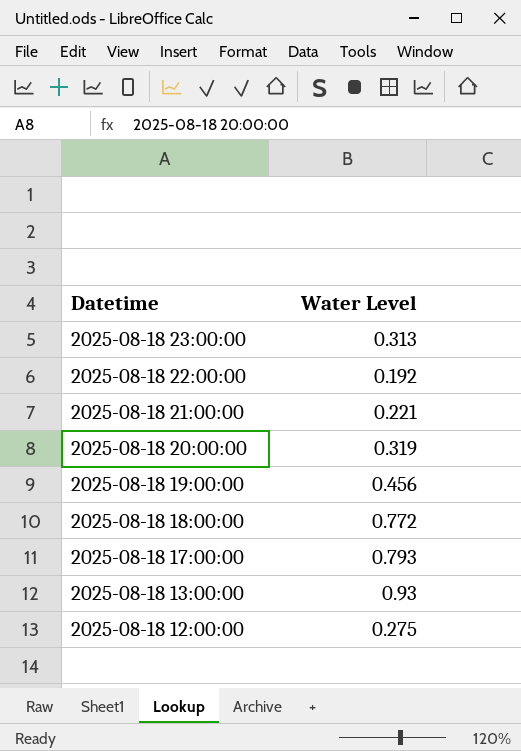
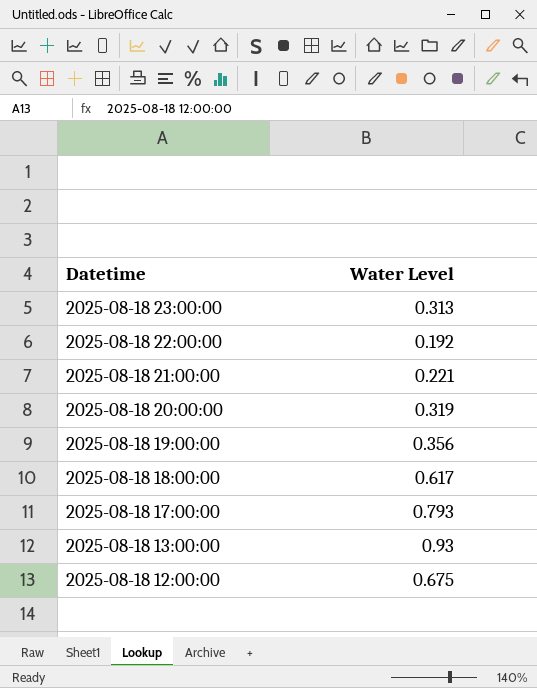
2025-08-18 19:00:00 | Water Level: 0.456 -> 0.356
2025-08-18 18:00:00 | Water Level: 0.772 -> 0.617
2025-08-18 12:00:00 | Water Level: 0.275 -> 0.675

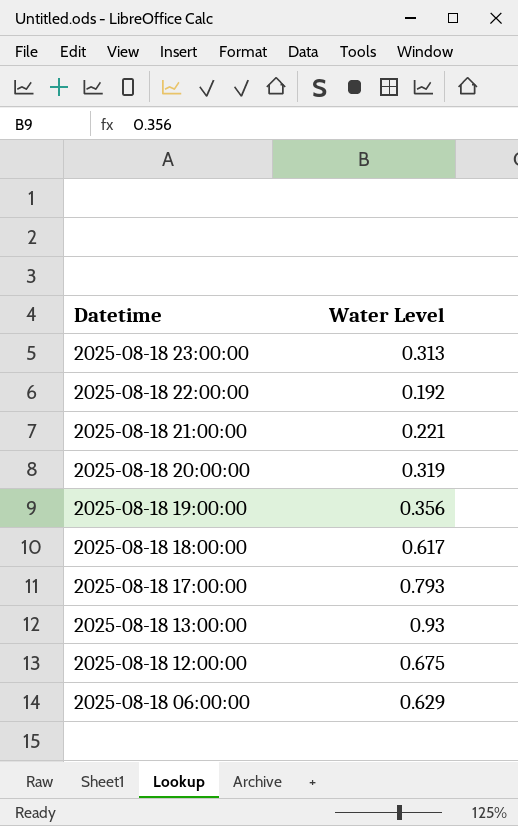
row 2025-08-18 06:00:00: none -> 0.629

